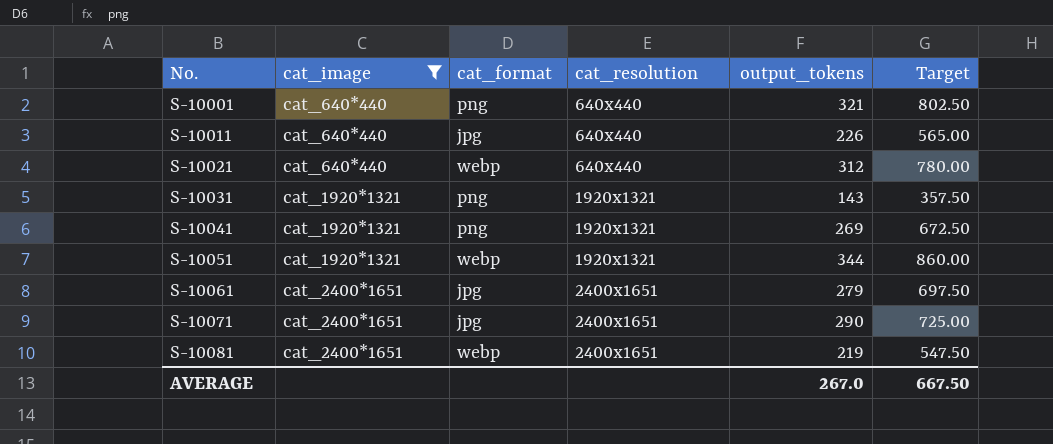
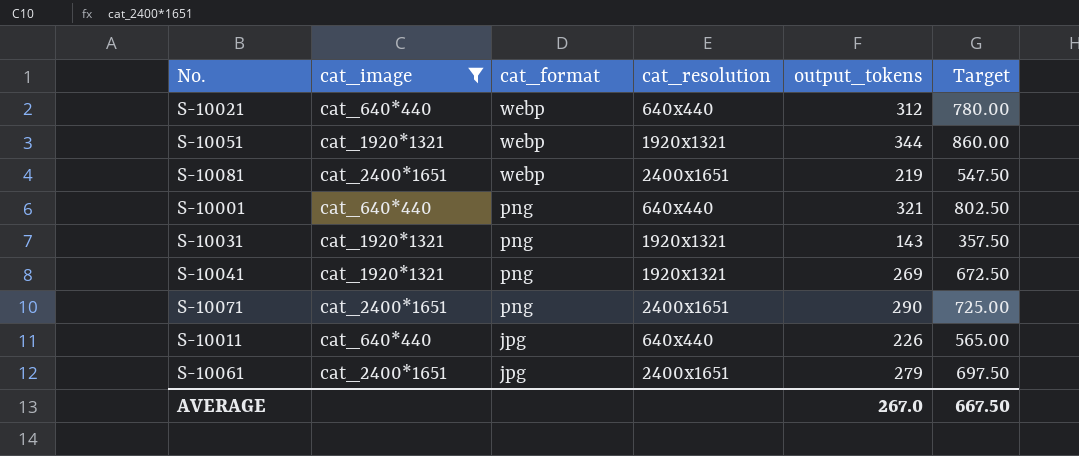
row order: No. ascending -> cat_format descending
S-10071 | cat_format: jpg -> png

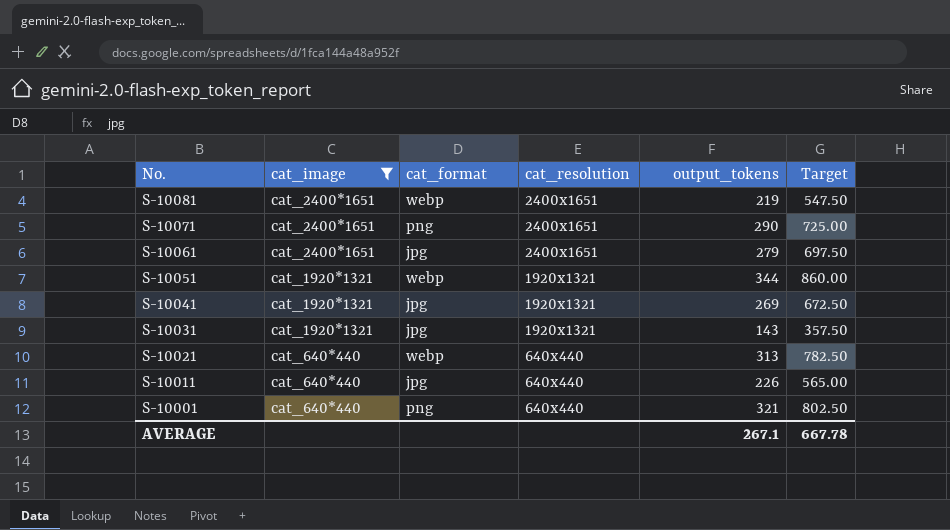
row order: cat_format descending -> No. descending
S-10041 | cat_format: png -> jpg
S-10031 | cat_format: png -> jpg
S-10021 | output_tokens: 312 -> 313
S-10021 | Target: 780.00 -> 782.50
AVERAGE | output_tokens: 267.0 -> 267.1
AVERAGE | Target: 667.50 -> 667.78

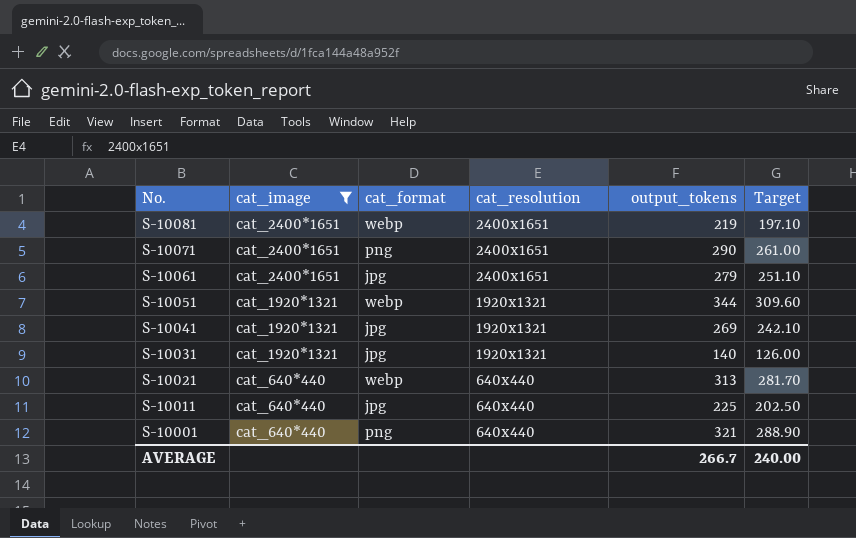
column Target | formula: [output_tokens] * 2.5 -> [output_tokens] * 0.9
S-10031 | output_tokens: 143 -> 140
S-10011 | output_tokens: 226 -> 225
AVERAGE | output_tokens: 267.1 -> 266.7
AVERAGE | Target: 667.78 -> 240.00

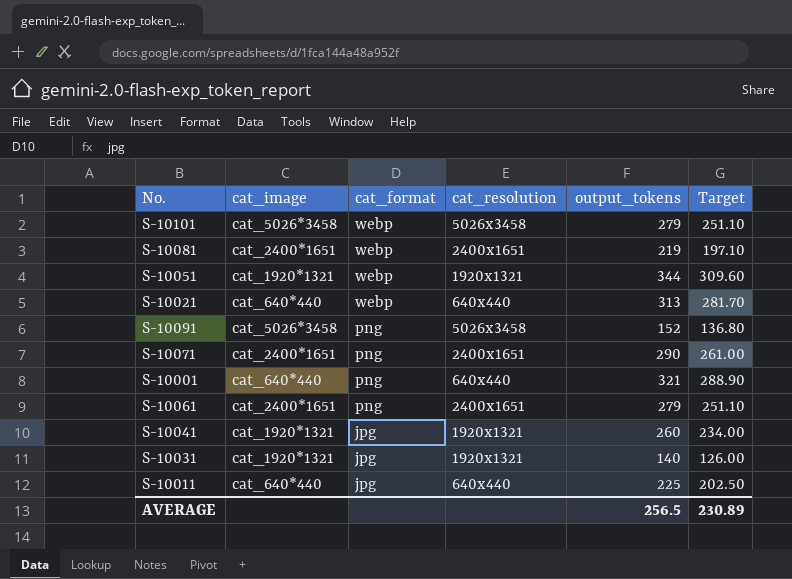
filter: cat_image != cat_5026*3458 -> none
row order: No. descending -> cat_format descending
S-10061 | cat_format: jpg -> png
S-10041 | output_tokens: 269 -> 260
S-10041 | Target: 242.10 -> 234.00
AVERAGE | output_tokens: 266.7 -> 256.5
AVERAGE | Target: 240.00 -> 230.89

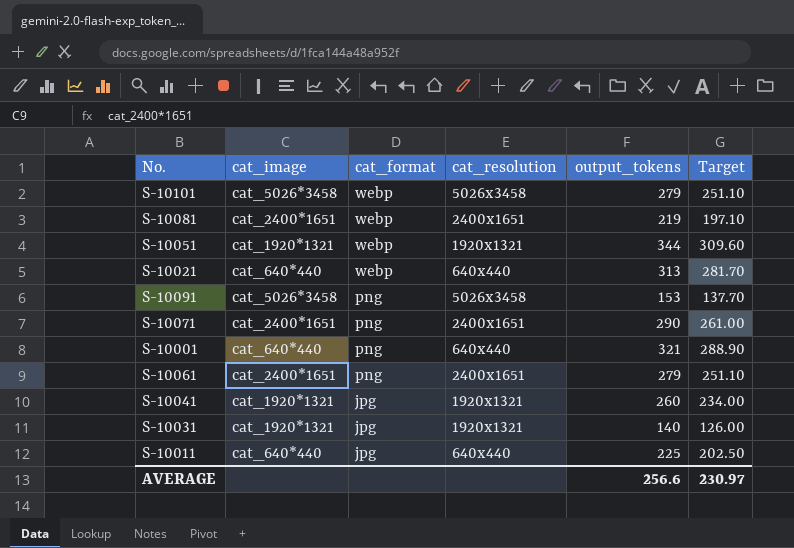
S-10091 | output_tokens: 152 -> 153
S-10091 | Target: 136.80 -> 137.70
AVERAGE | output_tokens: 256.5 -> 256.6
AVERAGE | Target: 230.89 -> 230.97

